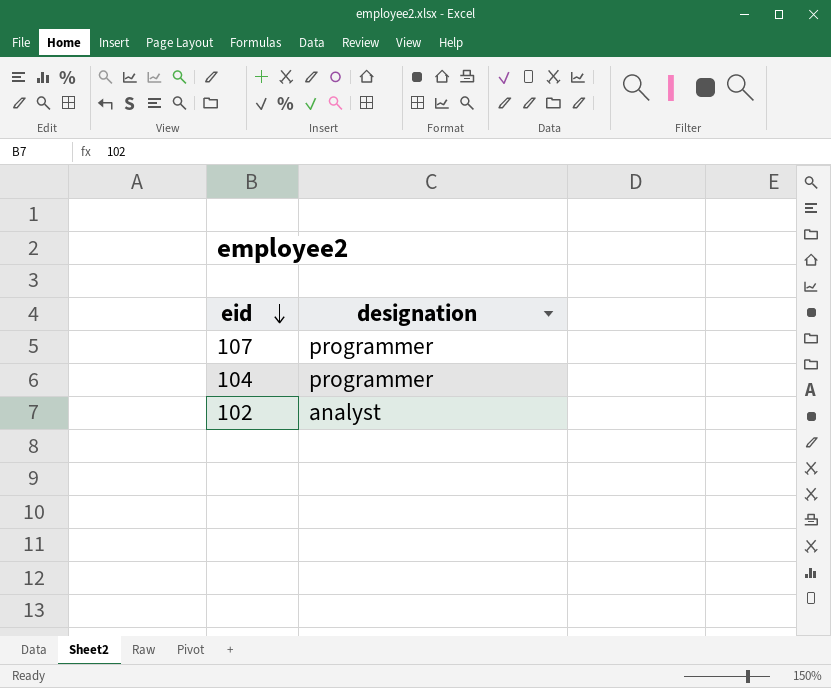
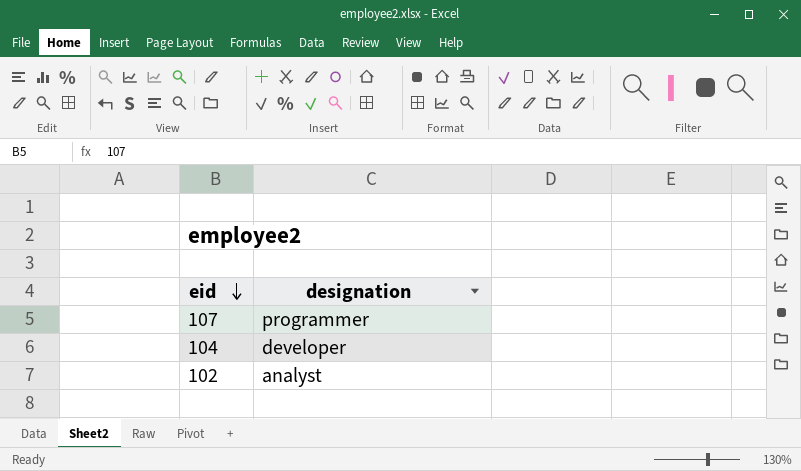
104 | designation: programmer -> developer

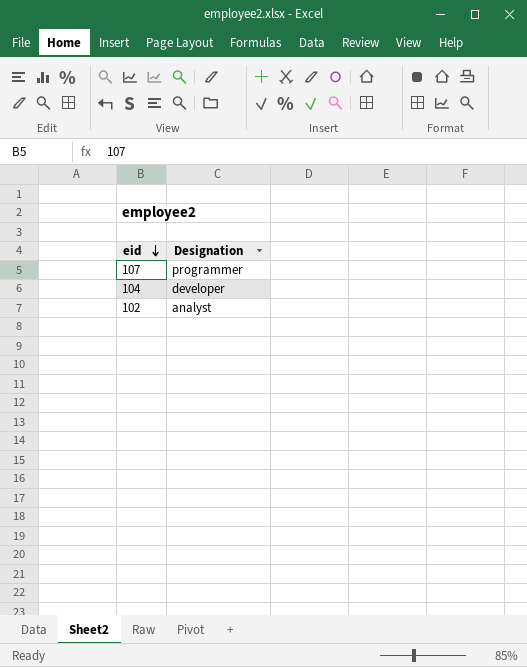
column name: designation -> Designation

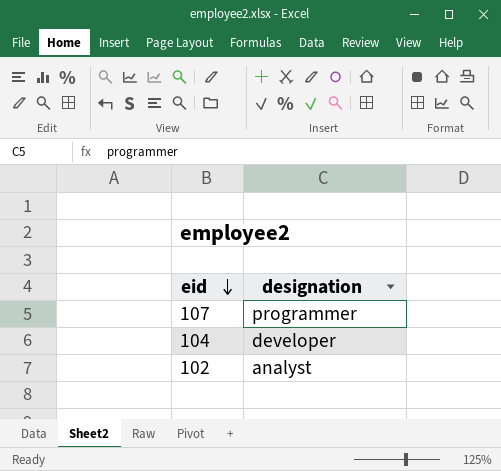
column name: Designation -> designation

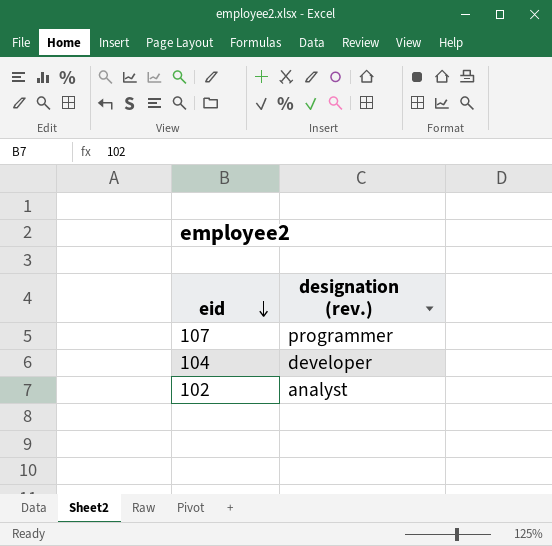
column name: designation -> designation (rev.)

